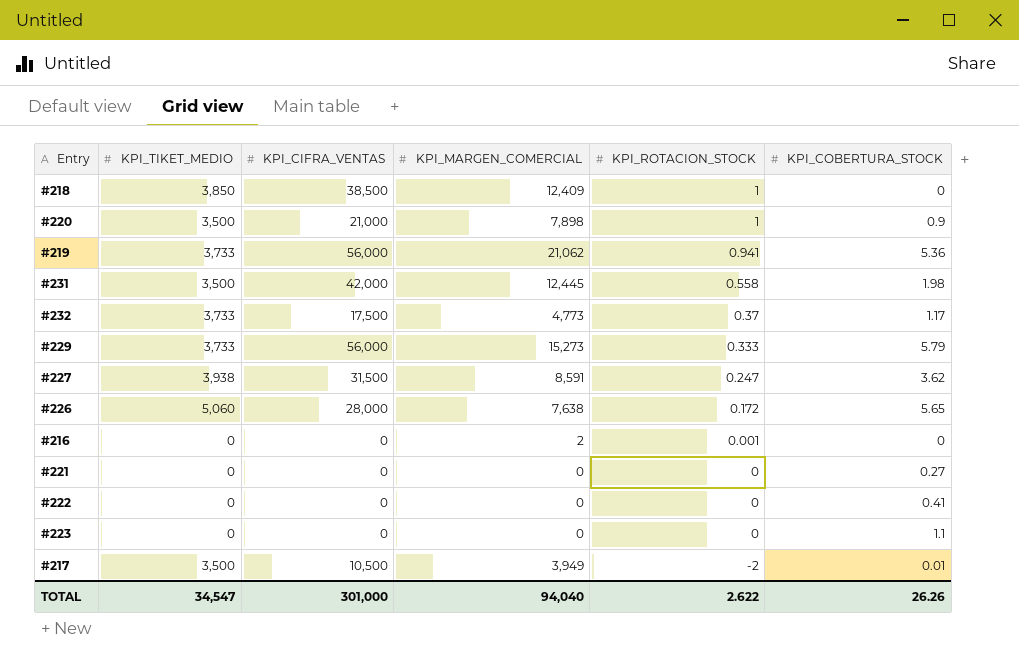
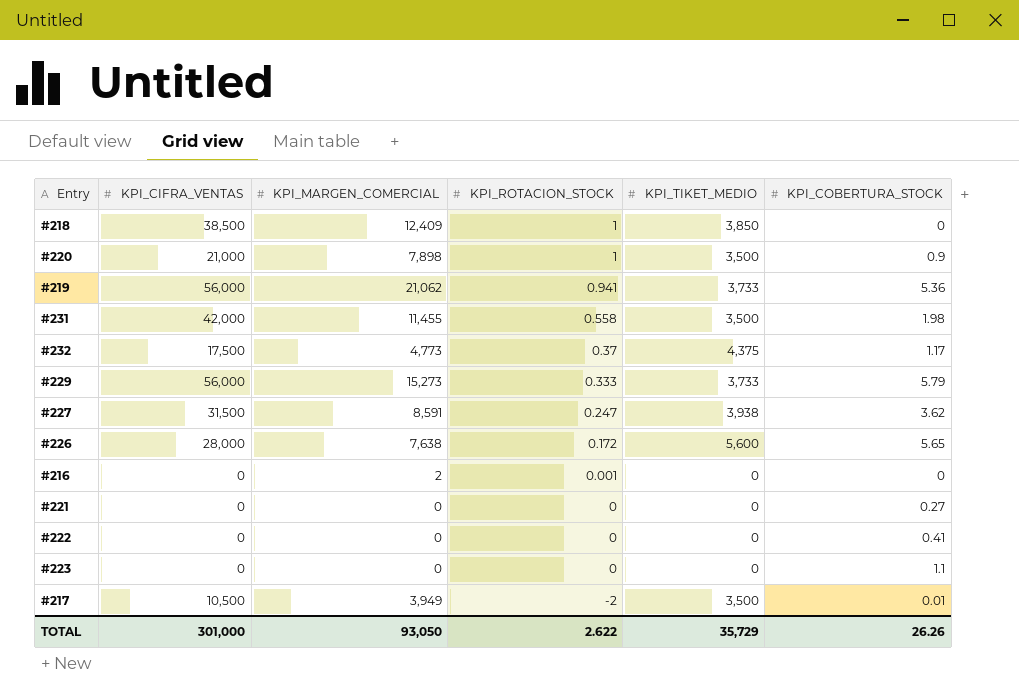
column KPI_TIKET_MEDIO | position: 2 -> 5
#231 | KPI_MARGEN_COMERCIAL: 12,445 -> 11,455
#232 | KPI_TIKET_MEDIO: 3,733 -> 4,375
#226 | KPI_TIKET_MEDIO: 5,060 -> 5,600
TOTAL | KPI_MARGEN_COMERCIAL: 94,040 -> 93,050
TOTAL | KPI_TIKET_MEDIO: 34,547 -> 35,729

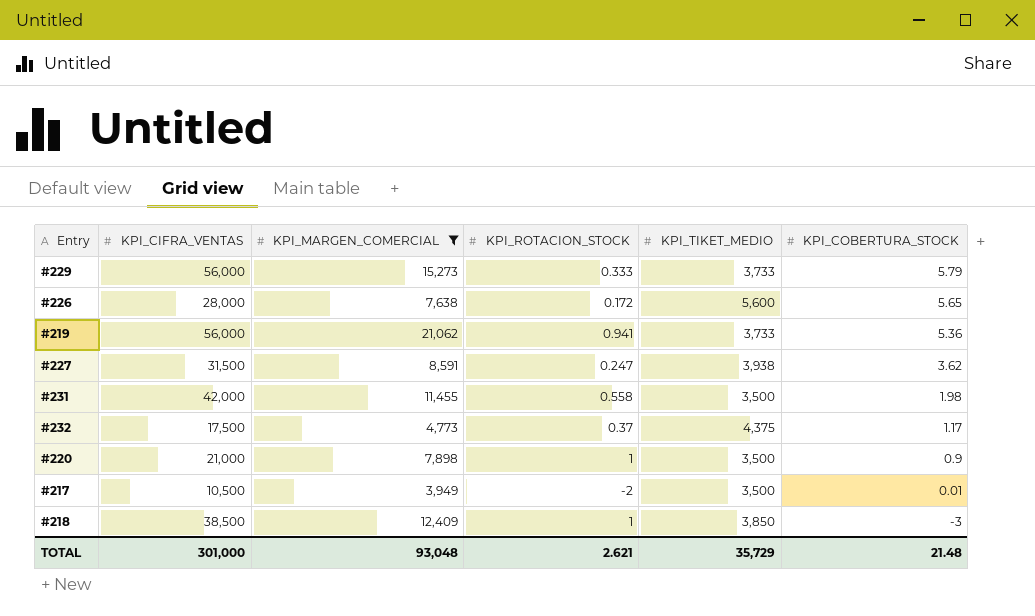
filter: none -> KPI_MARGEN_COMERCIAL >= 3,949
row order: KPI_ROTACION_STOCK descending -> KPI_COBERTURA_STOCK descending
#218 | KPI_COBERTURA_STOCK: 0 -> -3
TOTAL | KPI_MARGEN_COMERCIAL: 93,050 -> 93,048
TOTAL | KPI_ROTACION_STOCK: 2.622 -> 2.621
TOTAL | KPI_COBERTURA_STOCK: 26.26 -> 21.48

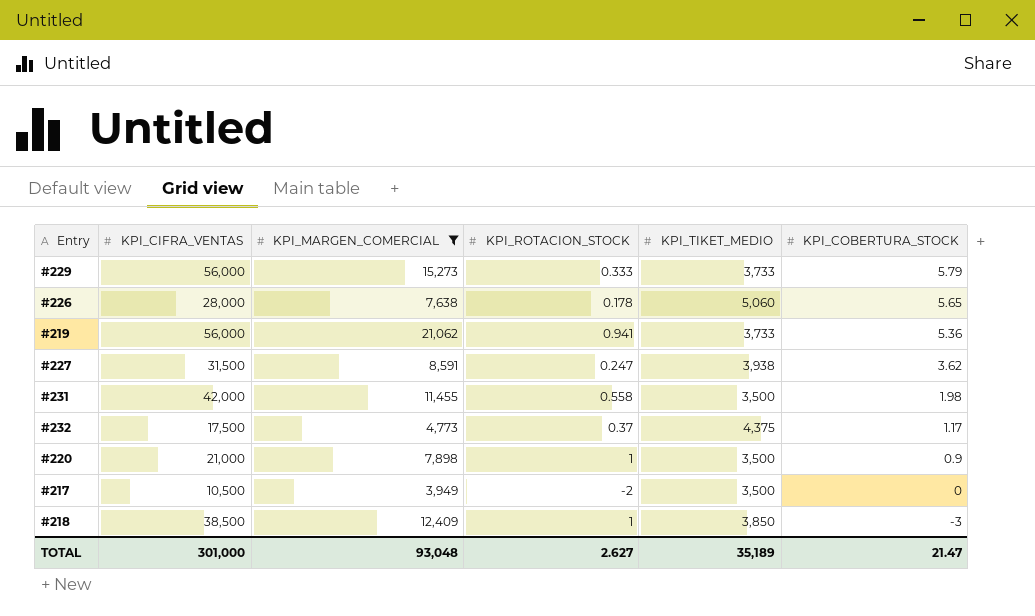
#226 | KPI_ROTACION_STOCK: 0.172 -> 0.178
#226 | KPI_TIKET_MEDIO: 5,600 -> 5,060
#217 | KPI_COBERTURA_STOCK: 0.01 -> 0
TOTAL | KPI_ROTACION_STOCK: 2.621 -> 2.627
TOTAL | KPI_TIKET_MEDIO: 35,729 -> 35,189
TOTAL | KPI_COBERTURA_STOCK: 21.48 -> 21.47

